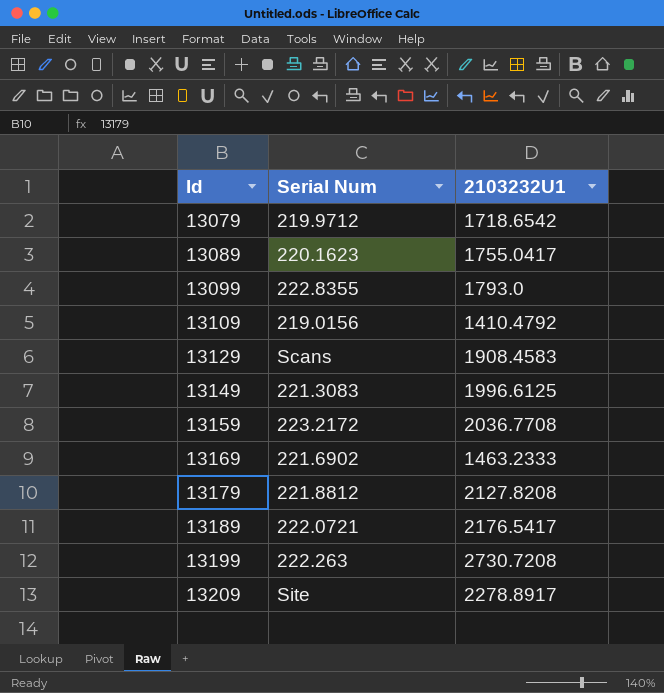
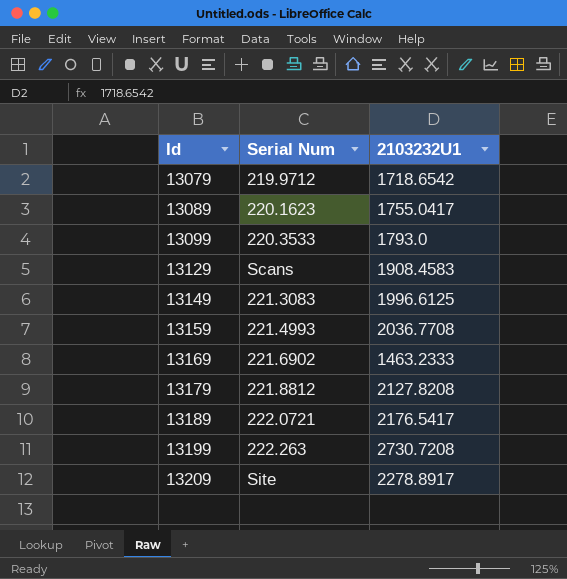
row 13109: 219.0156 | 1410.4792 -> none
13099 | Serial Num: 222.8355 -> 220.3533
13159 | Serial Num: 223.2172 -> 221.4993

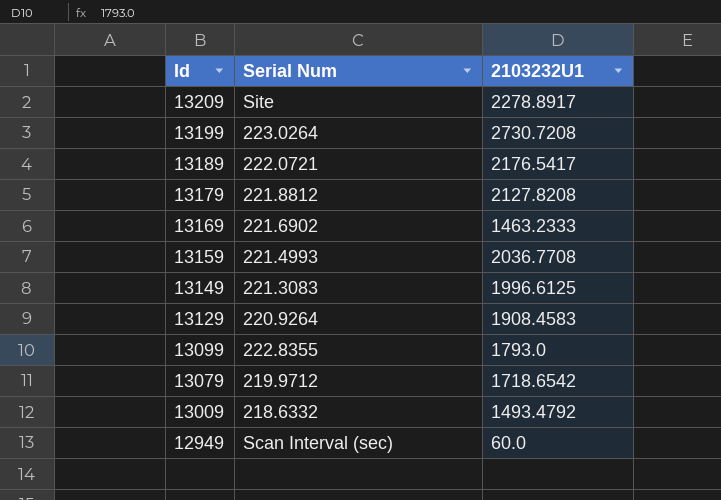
row order: Id ascending -> Id descending
row 13089: 220.1623 | 1755.0417 -> none
13199 | Serial Num: 222.263 -> 223.0264
13129 | Serial Num: Scans -> 220.9264
13099 | Serial Num: 220.3533 -> 222.8355
row 13009: none -> 218.6332 | 1493.4792
row 12949: none -> Scan Interval (sec) | 60.0

